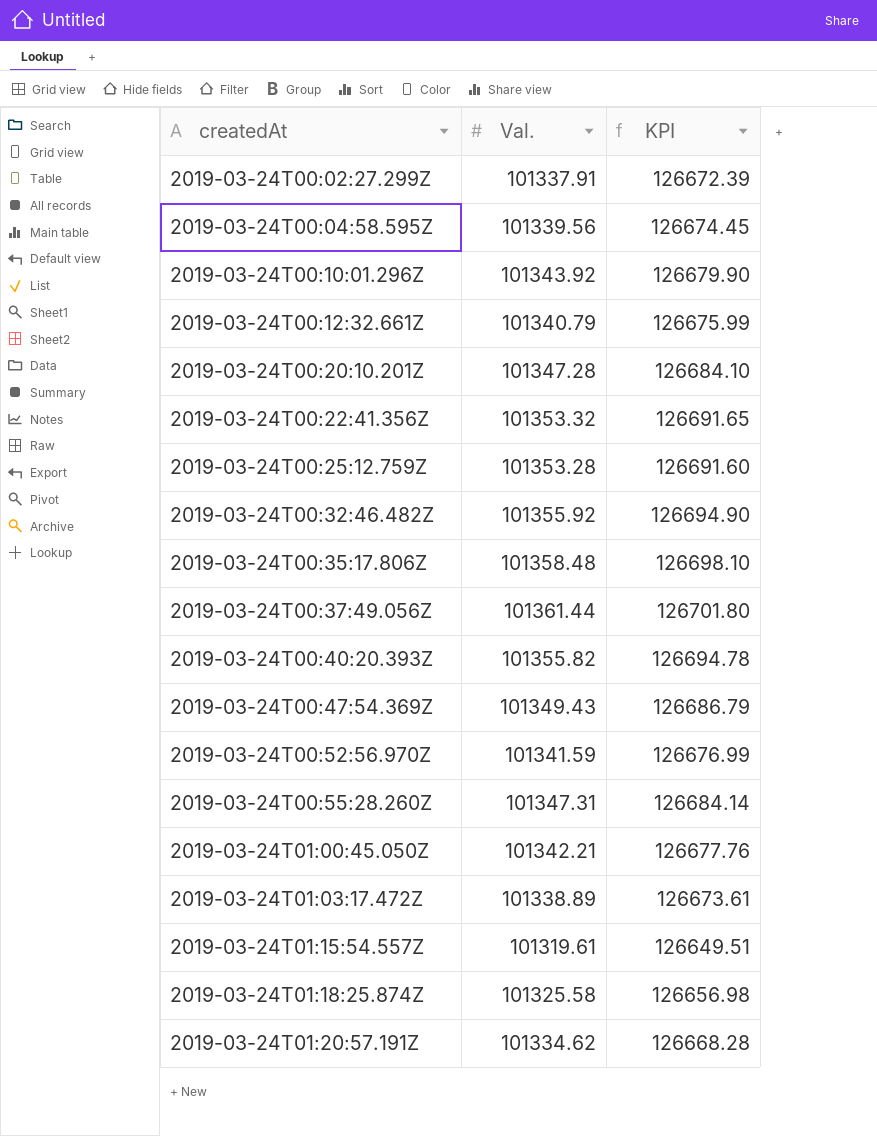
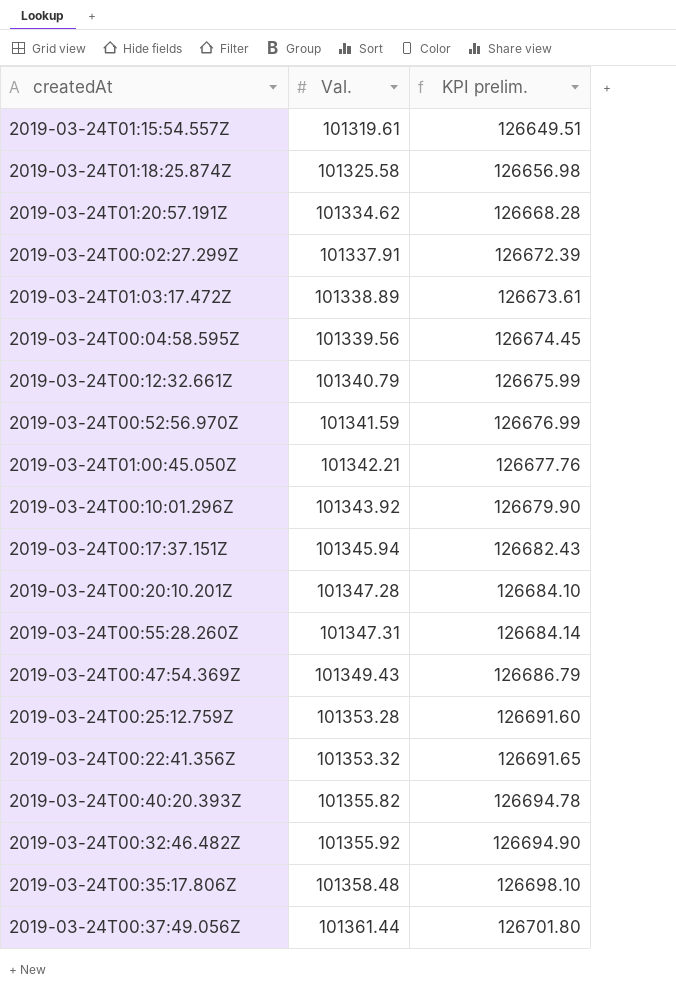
row order: createdAt ascending -> Val. ascending
column name: KPI -> KPI prelim.
row 2019-03-24T00:17:37.151Z: none -> 101345.94 | 126682.43

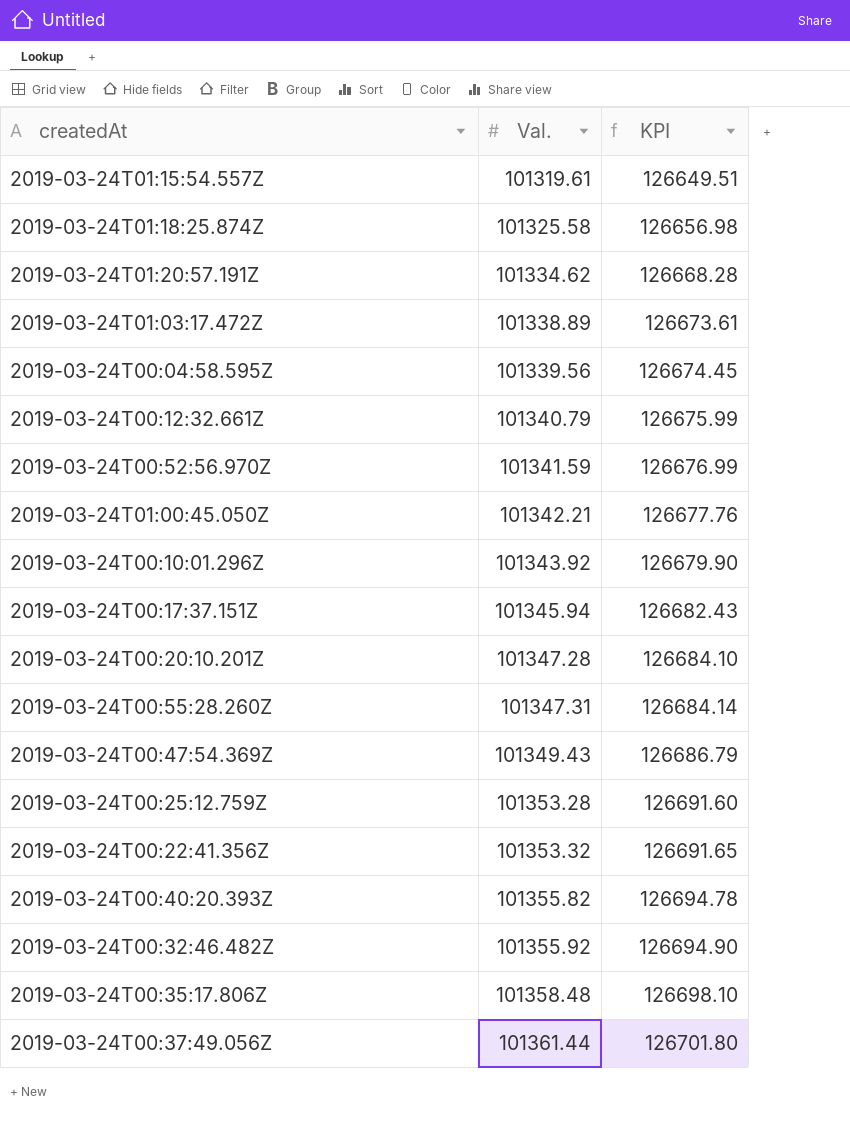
column name: KPI prelim. -> KPI
row 2019-03-24T00:02:27.299Z: 101337.91 | 126672.39 -> none

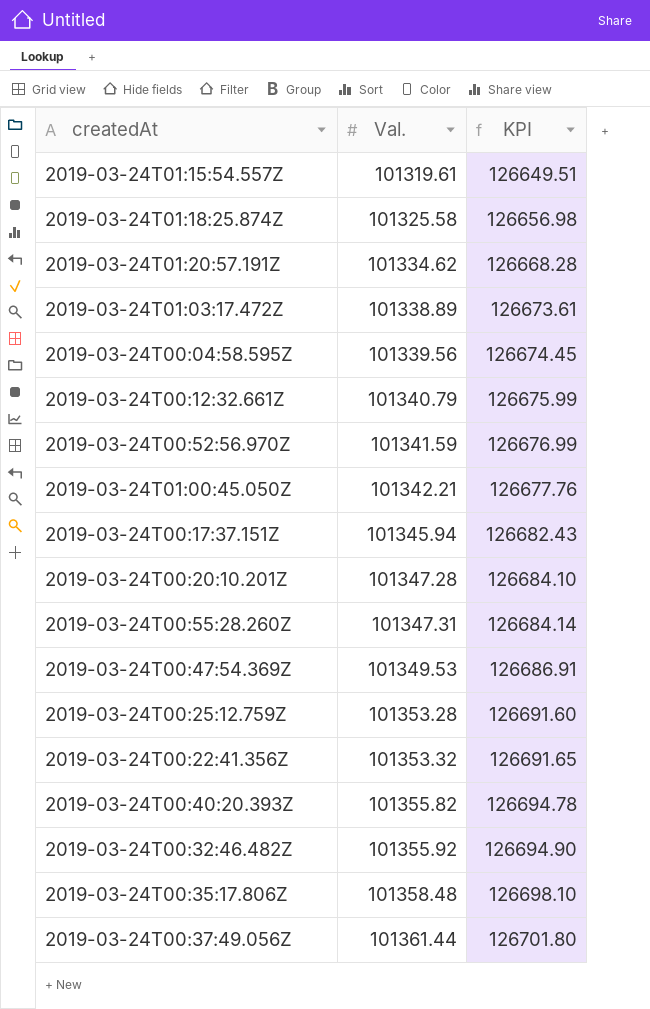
row 2019-03-24T00:10:01.296Z: 101343.92 | 126679.90 -> none
2019-03-24T00:47:54.369Z | Val.: 101349.43 -> 101349.53
2019-03-24T00:47:54.369Z | KPI: 126686.79 -> 126686.91

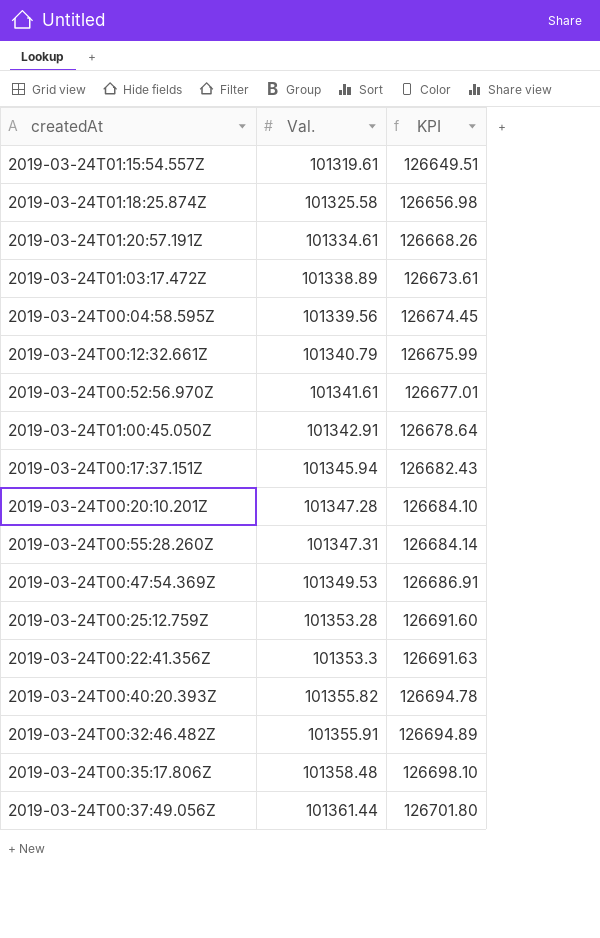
2019-03-24T01:20:57.191Z | Val.: 101334.62 -> 101334.61
2019-03-24T01:20:57.191Z | KPI: 126668.28 -> 126668.26
2019-03-24T00:52:56.970Z | Val.: 101341.59 -> 101341.61
2019-03-24T00:52:56.970Z | KPI: 126676.99 -> 126677.01
2019-03-24T01:00:45.050Z | Val.: 101342.21 -> 101342.91
2019-03-24T01:00:45.050Z | KPI: 126677.76 -> 126678.64
2019-03-24T00:22:41.356Z | Val.: 101353.32 -> 101353.3
2019-03-24T00:22:41.356Z | KPI: 126691.65 -> 126691.63
2019-03-24T00:32:46.482Z | Val.: 101355.92 -> 101355.91
2019-03-24T00:32:46.482Z | KPI: 126694.90 -> 126694.89

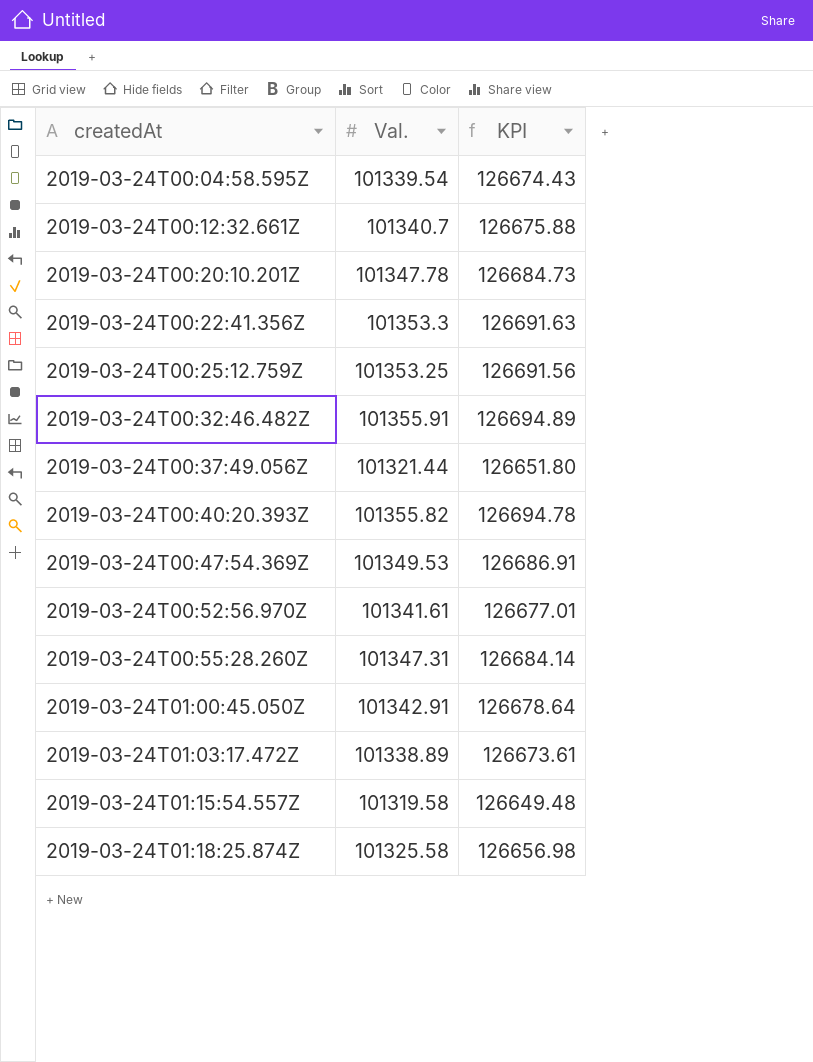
row order: Val. ascending -> createdAt ascending
row 2019-03-24T01:20:57.191Z: 101334.61 | 126668.26 -> none
row 2019-03-24T00:17:37.151Z: 101345.94 | 126682.43 -> none
row 2019-03-24T00:35:17.806Z: 101358.48 | 126698.10 -> none
2019-03-24T00:04:58.595Z | Val.: 101339.56 -> 101339.54
2019-03-24T00:04:58.595Z | KPI: 126674.45 -> 126674.43
2019-03-24T00:12:32.661Z | Val.: 101340.79 -> 101340.7
2019-03-24T00:12:32.661Z | KPI: 126675.99 -> 126675.88
2019-03-24T00:20:10.201Z | Val.: 101347.28 -> 101347.78
2019-03-24T00:20:10.201Z | KPI: 126684.10 -> 126684.73
2019-03-24T00:25:12.759Z | Val.: 101353.28 -> 101353.25
2019-03-24T00:25:12.759Z | KPI: 126691.60 -> 126691.56
2019-03-24T00:37:49.056Z | Val.: 101361.44 -> 101321.44
2019-03-24T00:37:49.056Z | KPI: 126701.80 -> 126651.80
2019-03-24T01:15:54.557Z | Val.: 101319.61 -> 101319.58
2019-03-24T01:15:54.557Z | KPI: 126649.51 -> 126649.48

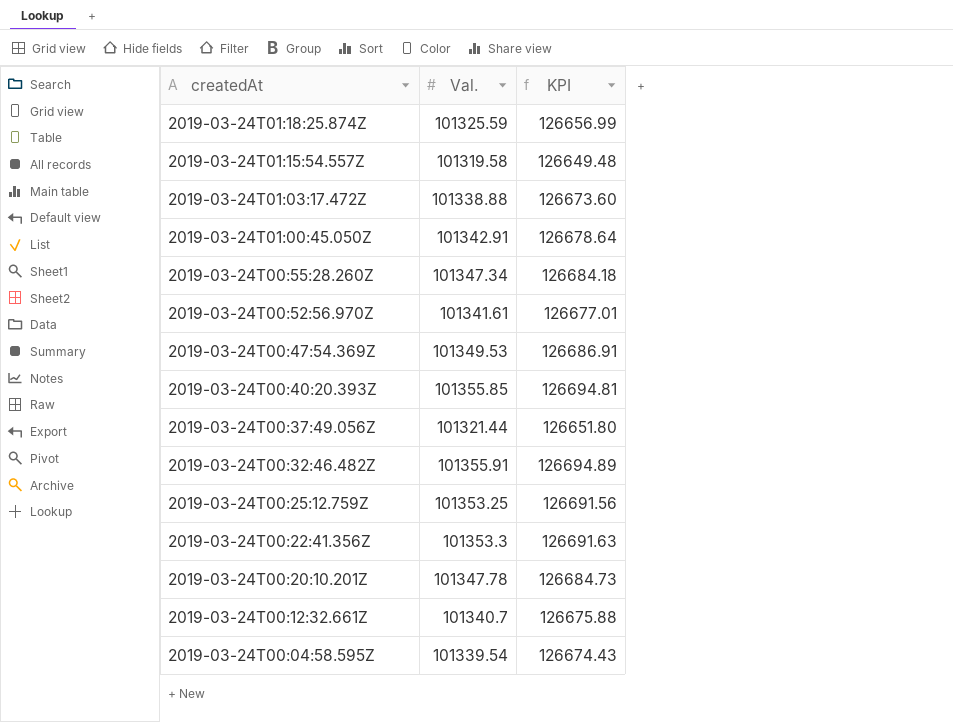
row order: createdAt ascending -> createdAt descending
2019-03-24T01:18:25.874Z | Val.: 101325.58 -> 101325.59
2019-03-24T01:18:25.874Z | KPI: 126656.98 -> 126656.99
2019-03-24T01:03:17.472Z | Val.: 101338.89 -> 101338.88
2019-03-24T01:03:17.472Z | KPI: 126673.61 -> 126673.60
2019-03-24T00:55:28.260Z | Val.: 101347.31 -> 101347.34
2019-03-24T00:55:28.260Z | KPI: 126684.14 -> 126684.18
2019-03-24T00:40:20.393Z | Val.: 101355.82 -> 101355.85
2019-03-24T00:40:20.393Z | KPI: 126694.78 -> 126694.81

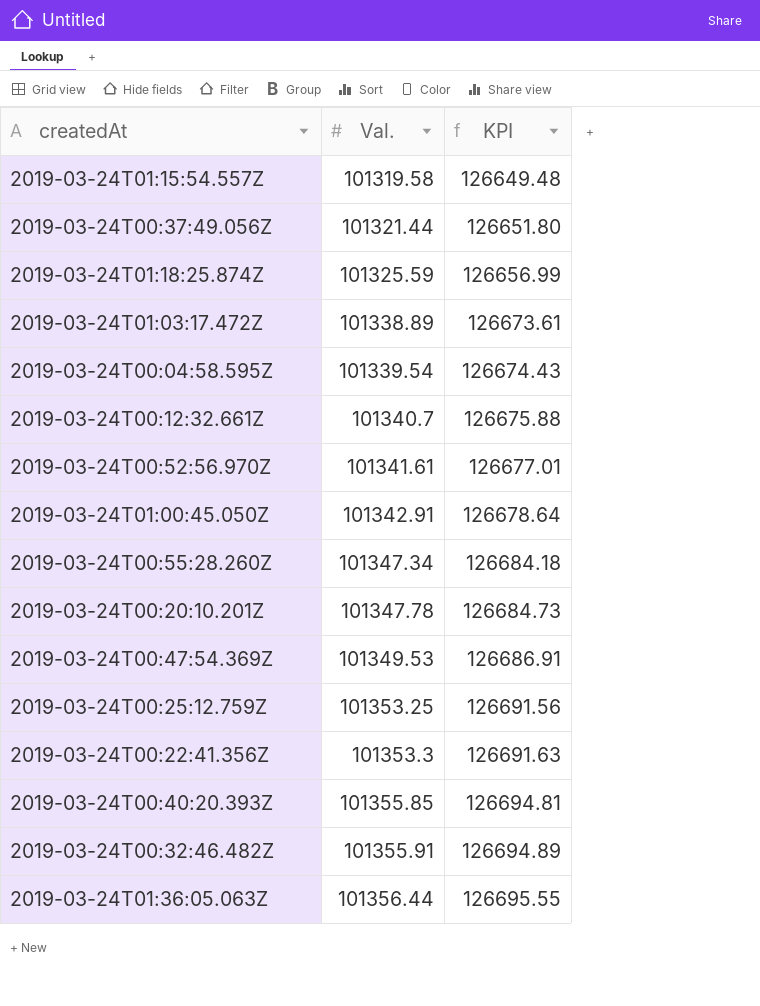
row order: createdAt descending -> Val. ascending
2019-03-24T01:03:17.472Z | Val.: 101338.88 -> 101338.89
2019-03-24T01:03:17.472Z | KPI: 126673.60 -> 126673.61
row 2019-03-24T01:36:05.063Z: none -> 101356.44 | 126695.55

